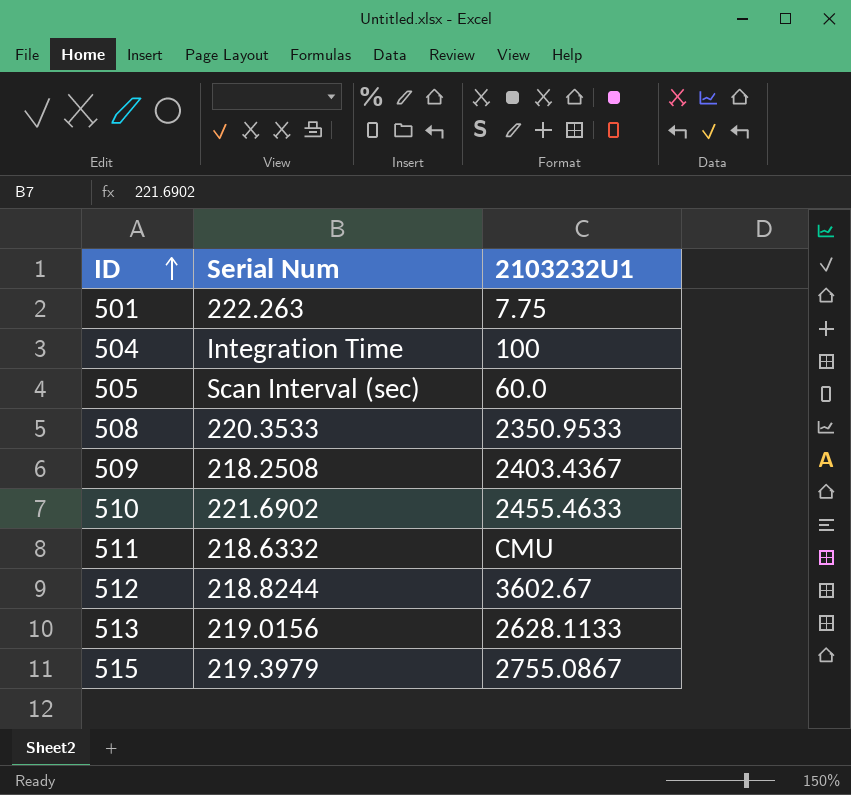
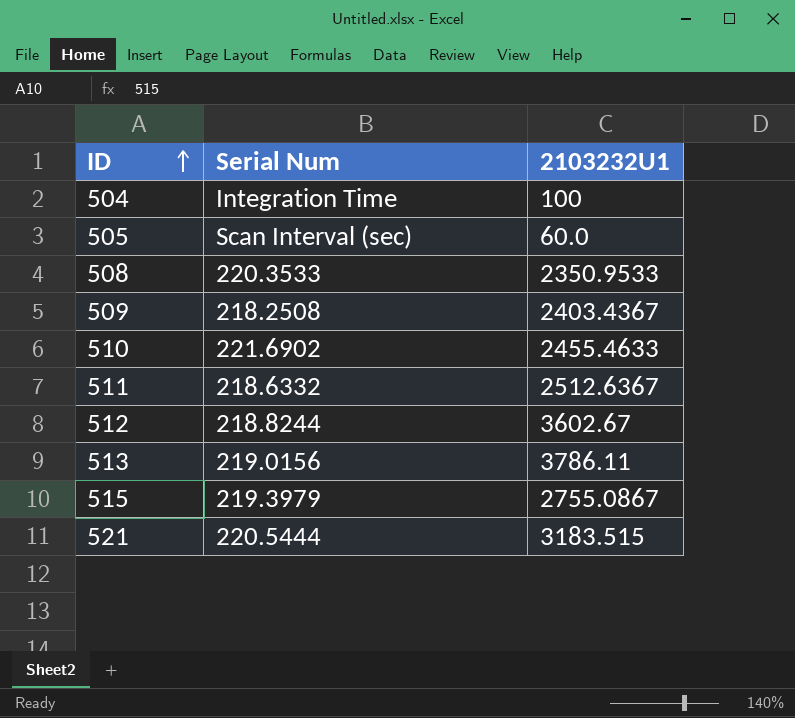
row 501: 222.263 | 7.75 -> none
511 | 2103232U1: CMU -> 2512.6367
513 | 2103232U1: 2628.1133 -> 3786.11
row 521: none -> 220.5444 | 3183.515

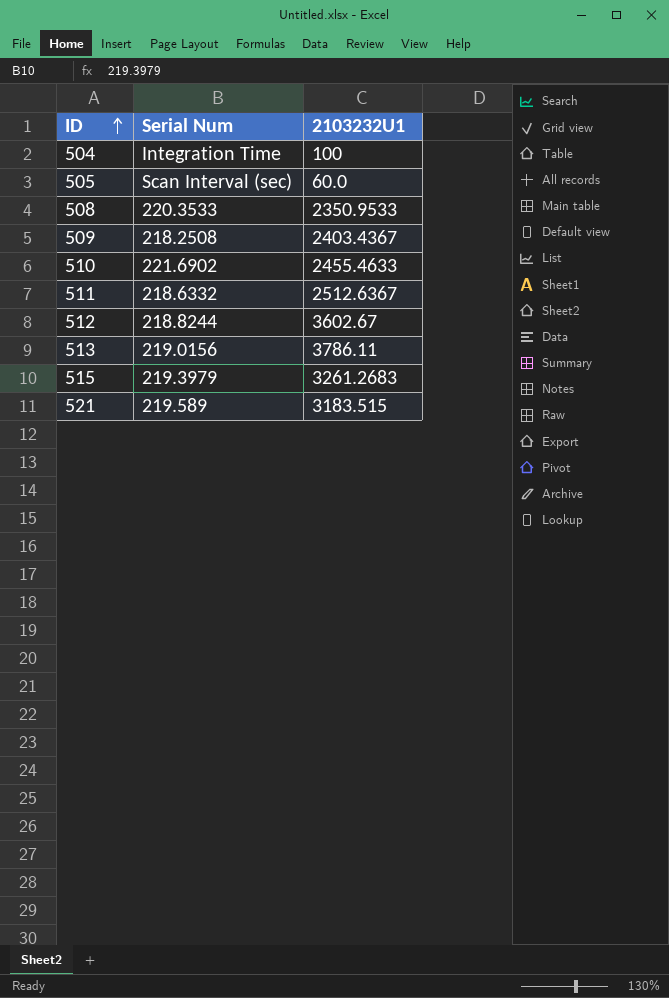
515 | 2103232U1: 2755.0867 -> 3261.2683
521 | Serial Num: 220.5444 -> 219.589

